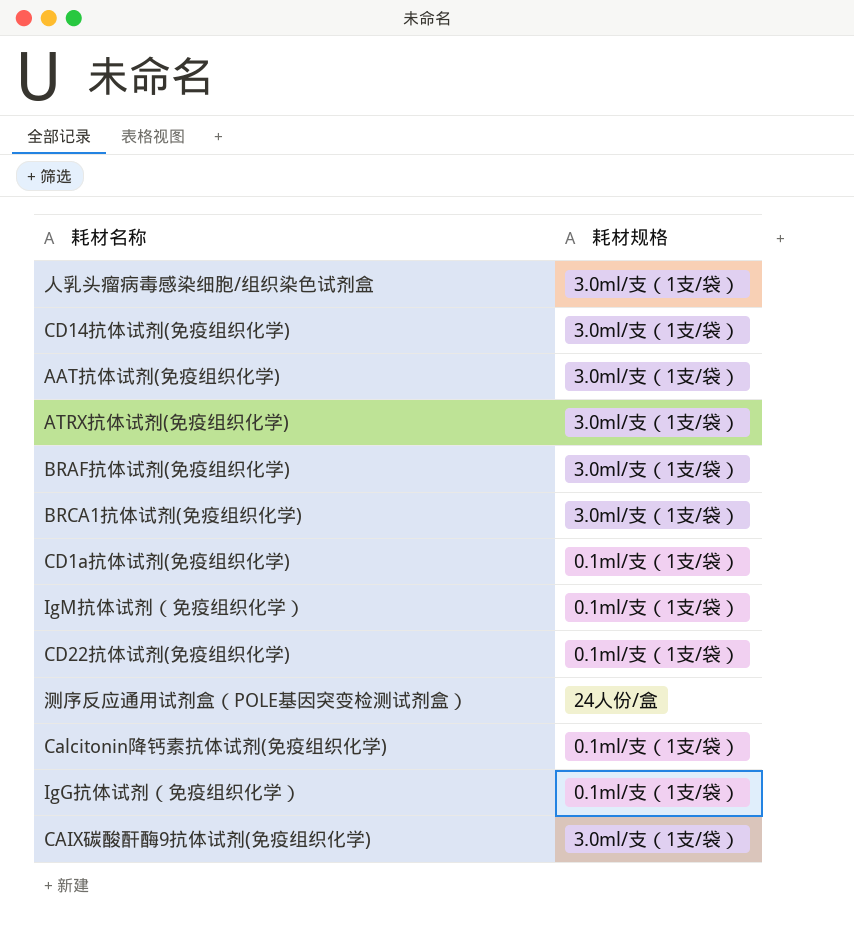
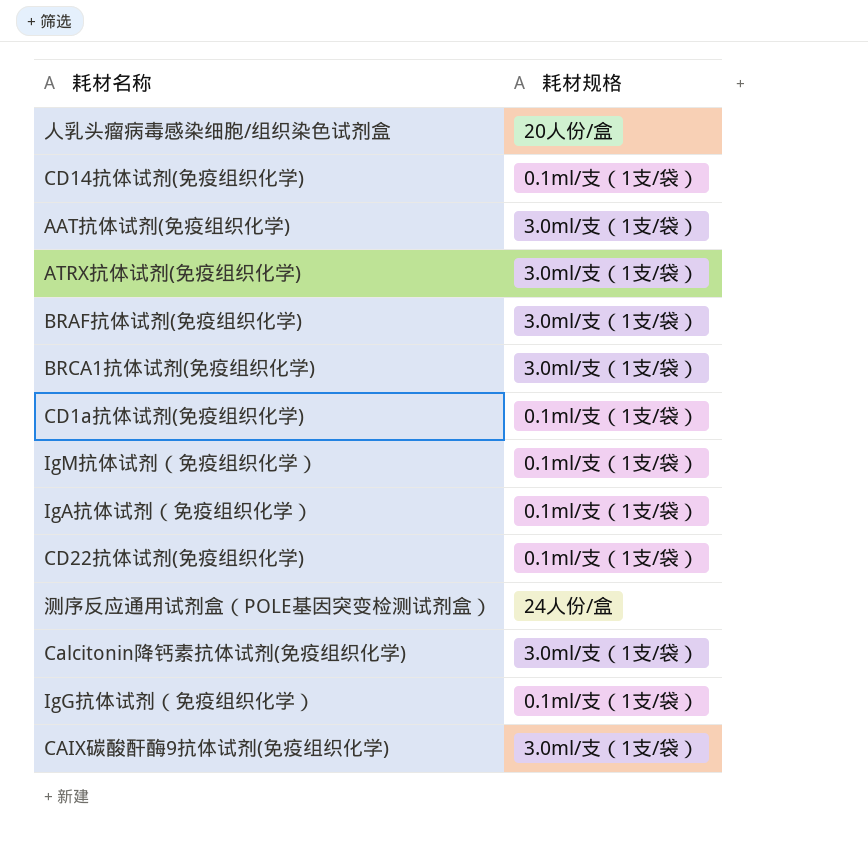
人乳头瘤病毒感染细胞/组织染色试剂盒 | 耗材规格: 3.0ml/支（1支/袋） -> 20人份/盒
CD14抗体试剂(免疫组织化学) | 耗材规格: 3.0ml/支（1支/袋） -> 0.1ml/支（1支/袋）
row IgA抗体试剂（免疫组织化学）: none -> 0.1ml/支（1支/袋）
Calcitonin降钙素抗体试剂(免疫组织化学) | 耗材规格: 0.1ml/支（1支/袋） -> 3.0ml/支（1支/袋）

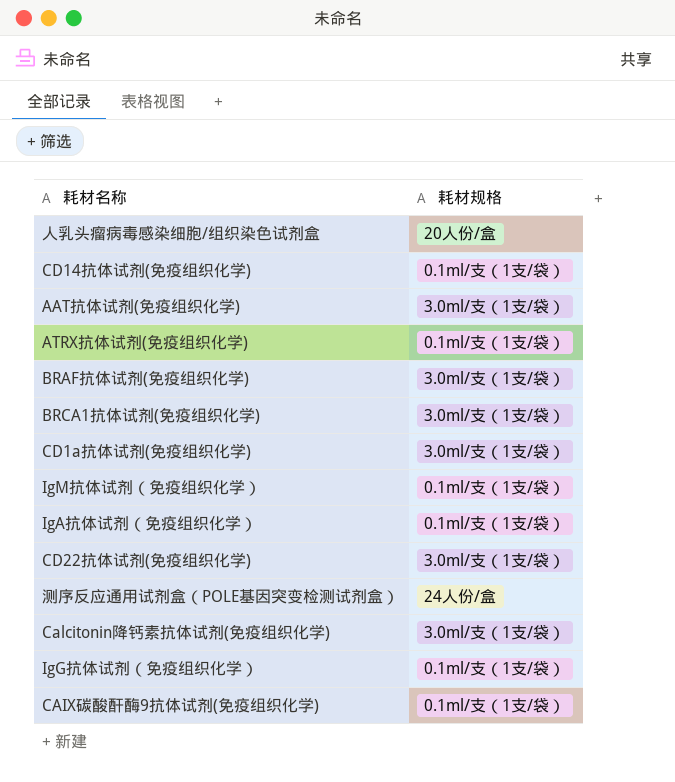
ATRX抗体试剂(免疫组织化学) | 耗材规格: 3.0ml/支（1支/袋） -> 0.1ml/支（1支/袋）
CD1a抗体试剂(免疫组织化学) | 耗材规格: 0.1ml/支（1支/袋） -> 3.0ml/支（1支/袋）
CD22抗体试剂(免疫组织化学) | 耗材规格: 0.1ml/支（1支/袋） -> 3.0ml/支（1支/袋）
CAIX碳酸酐酶9抗体试剂(免疫组织化学) | 耗材规格: 3.0ml/支（1支/袋） -> 0.1ml/支（1支/袋）

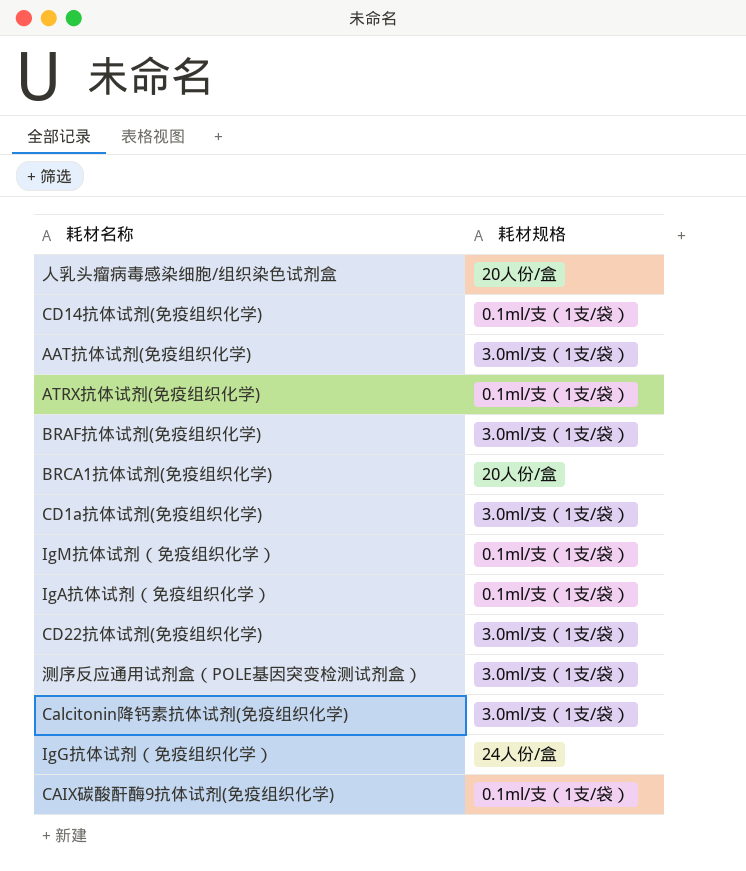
BRCA1抗体试剂(免疫组织化学) | 耗材规格: 3.0ml/支（1支/袋） -> 20人份/盒
测序反应通用试剂盒（POLE基因突变检测试剂盒） | 耗材规格: 24人份/盒 -> 3.0ml/支（1支/袋）
IgG抗体试剂（免疫组织化学） | 耗材规格: 0.1ml/支（1支/袋） -> 24人份/盒

